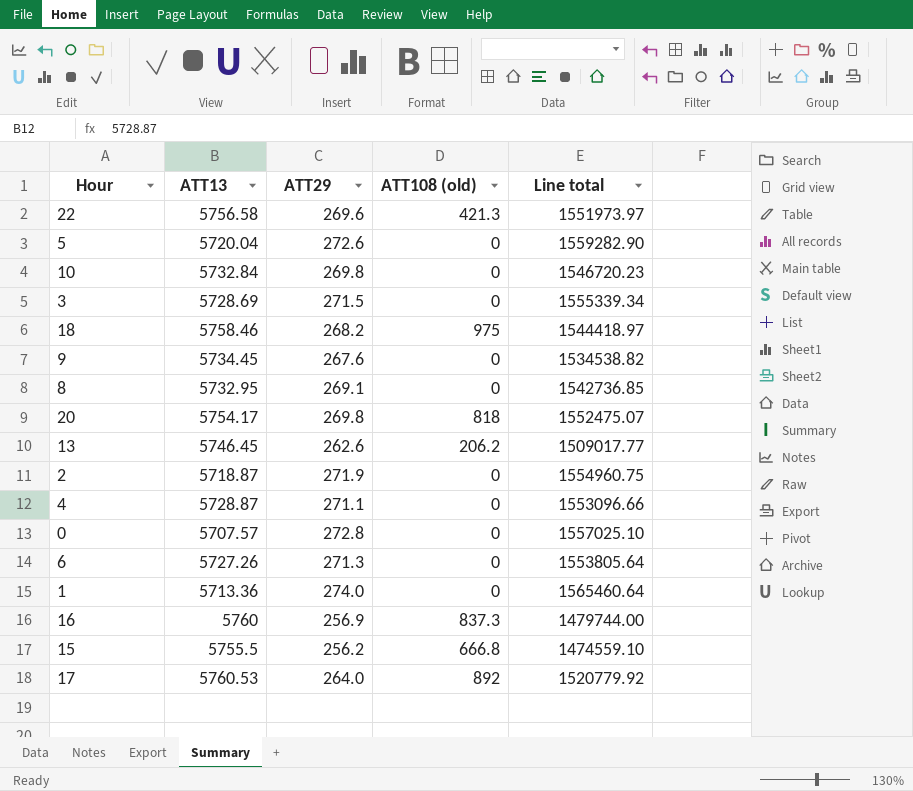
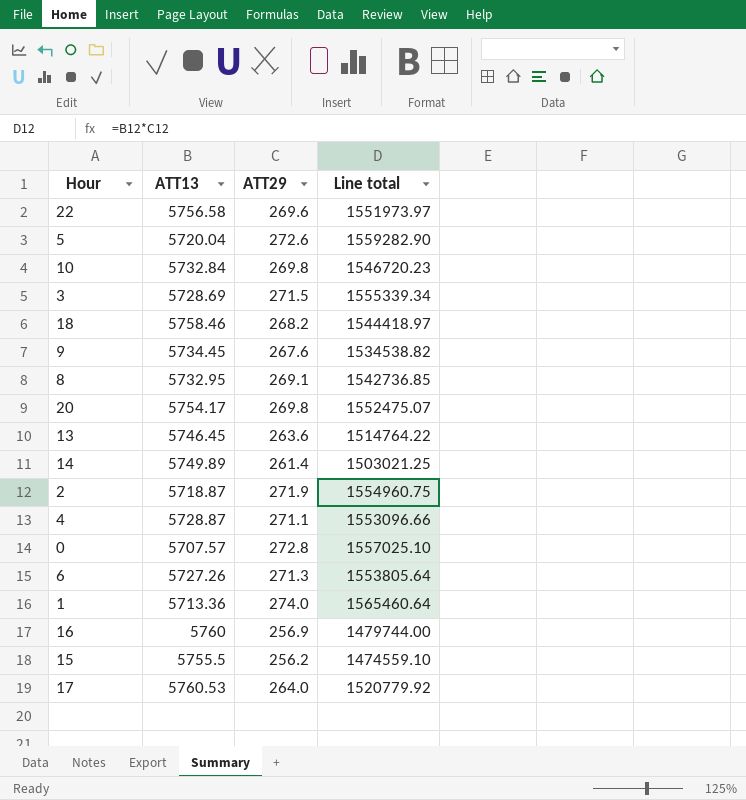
column ATT108 (old) | position: 4 -> none
13 | ATT29: 262.6 -> 263.6
13 | Line total: 1509017.77 -> 1514764.22
row 14: none -> 5749.89 | 261.4 | 1503021.25

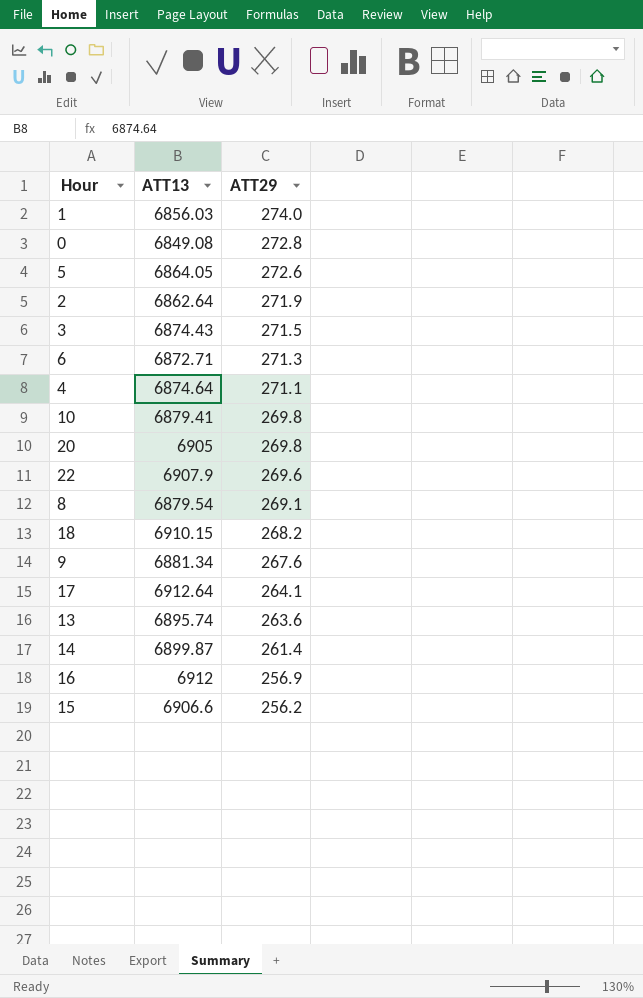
row order: none -> ATT29 descending
column Line total | formula: [ATT13] * [ATT29] -> none
1 | ATT13: 5713.36 -> 6856.03
0 | ATT13: 5707.57 -> 6849.08
5 | ATT13: 5720.04 -> 6864.05
2 | ATT13: 5718.87 -> 6862.64
3 | ATT13: 5728.69 -> 6874.43
6 | ATT13: 5727.26 -> 6872.71
4 | ATT13: 5728.87 -> 6874.64
10 | ATT13: 5732.84 -> 6879.41
20 | ATT13: 5754.17 -> 6905
22 | ATT13: 5756.58 -> 6907.9
8 | ATT13: 5732.95 -> 6879.54
18 | ATT13: 5758.46 -> 6910.15
9 | ATT13: 5734.45 -> 6881.34
17 | ATT13: 5760.53 -> 6912.64
17 | ATT29: 264.0 -> 264.1
13 | ATT13: 5746.45 -> 6895.74
14 | ATT13: 5749.89 -> 6899.87
16 | ATT13: 5760 -> 6912
15 | ATT13: 5755.5 -> 6906.6

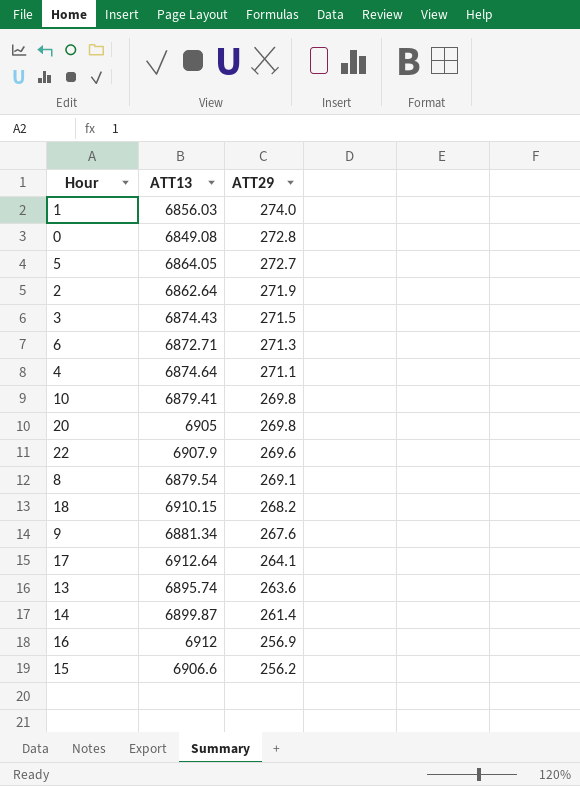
5 | ATT29: 272.6 -> 272.7

